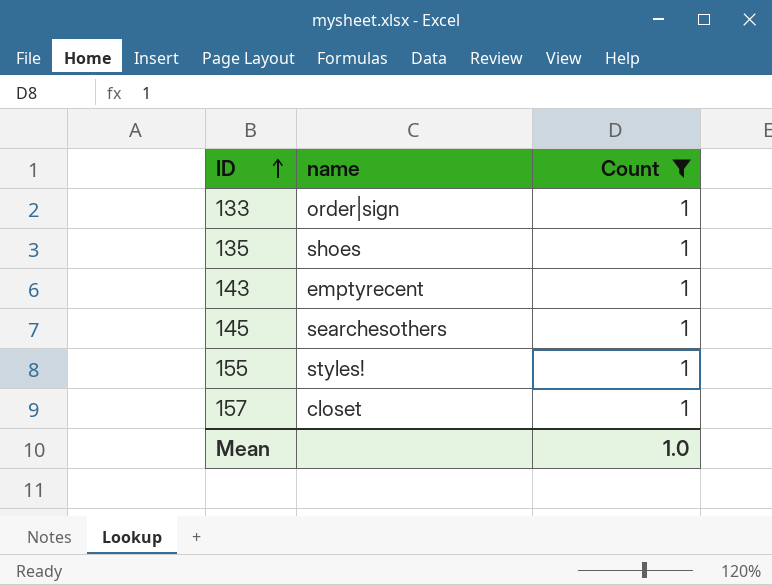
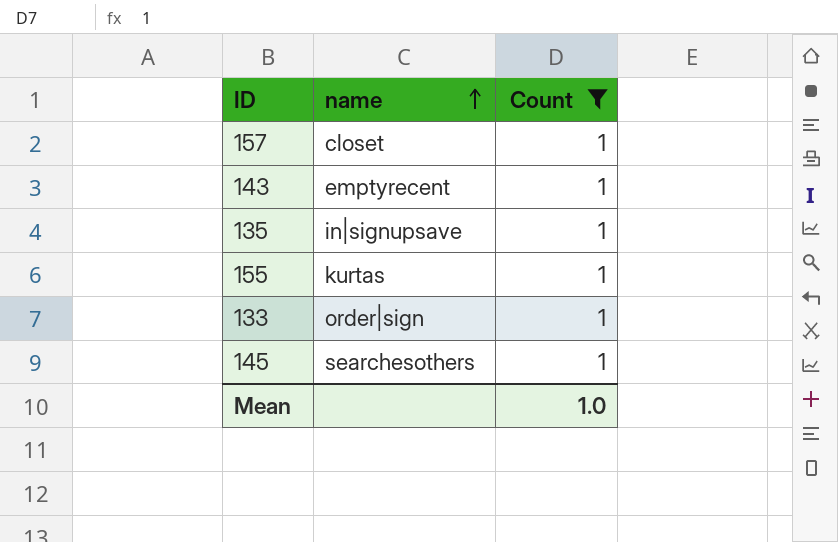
row order: ID ascending -> name ascending
135 | name: shoes -> in|signupsave
155 | name: styles! -> kurtas

